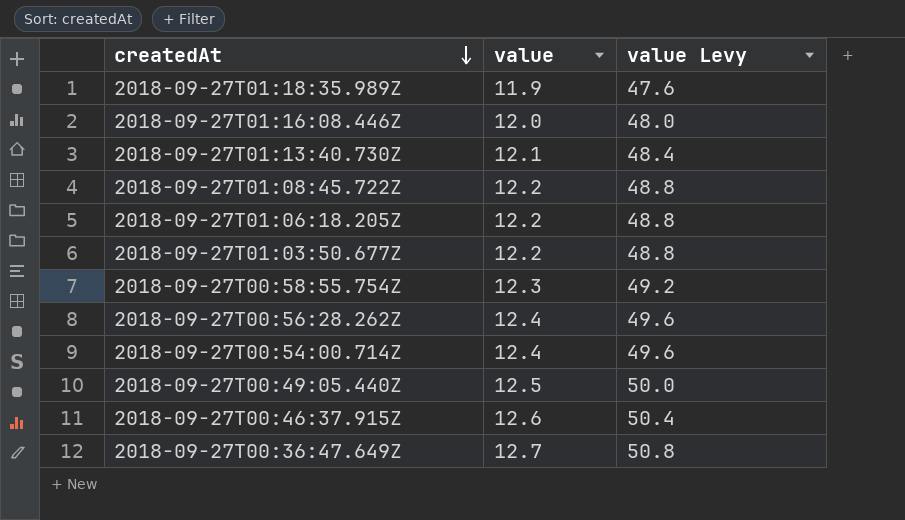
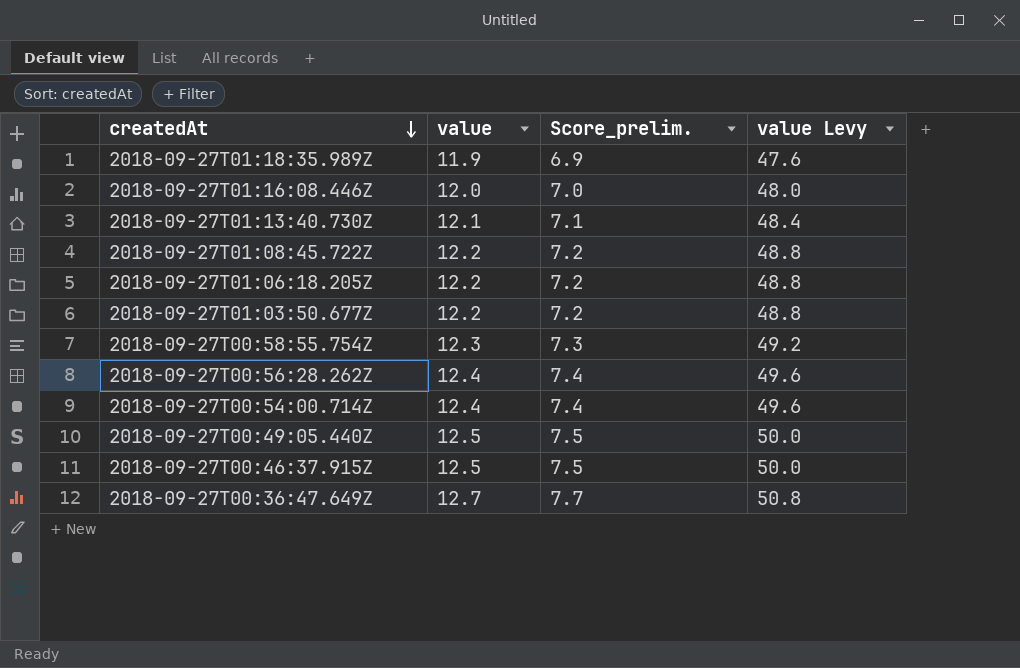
column Score_prelim. | formula: none -> [value] - 5
2018-09-27T00:46:37.915Z | value: 12.6 -> 12.5
2018-09-27T00:46:37.915Z | value Levy: 50.4 -> 50.0

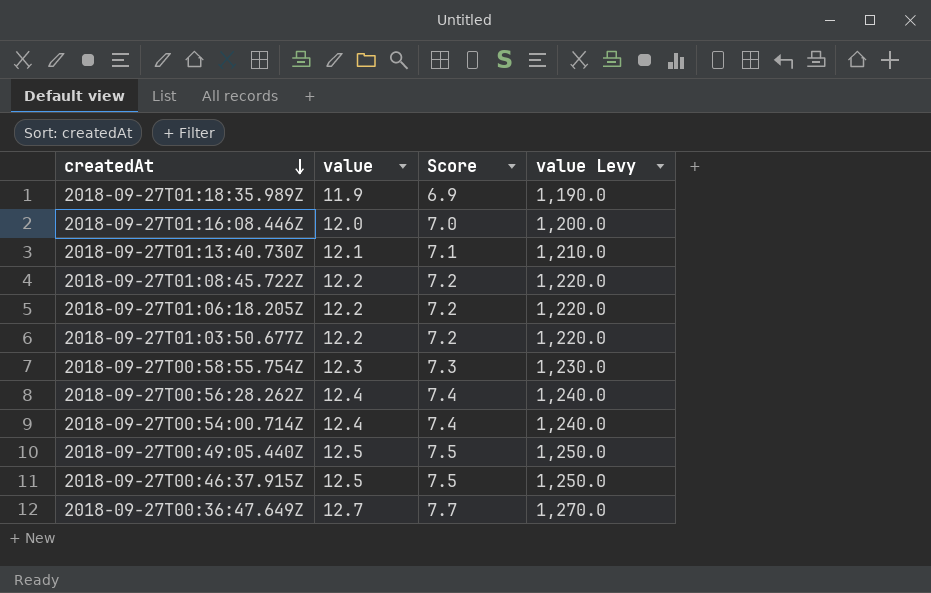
column name: Score_prelim. -> Score
column value Levy | formula: [value] * 4 -> [value] * 100

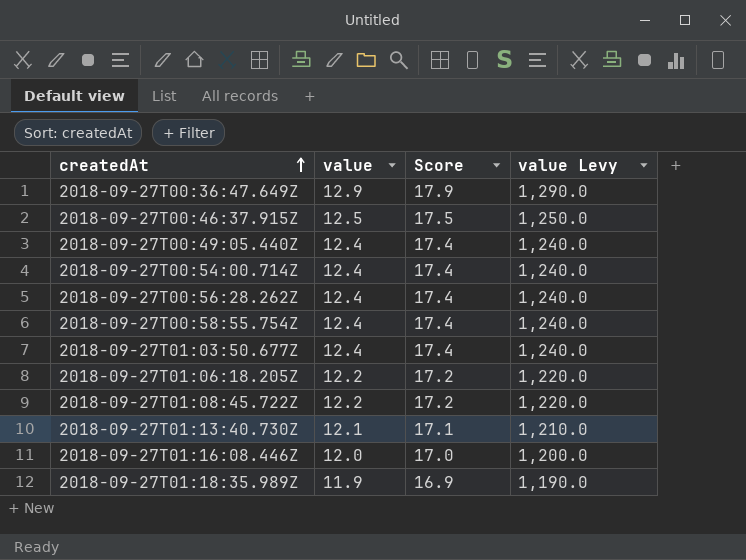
row order: createdAt descending -> createdAt ascending
column Score | formula: [value] - 5 -> [value] + 5
2018-09-27T00:36:47.649Z | value: 12.7 -> 12.9
2018-09-27T00:36:47.649Z | value Levy: 1,270.0 -> 1,290.0
2018-09-27T00:49:05.440Z | value: 12.5 -> 12.4
2018-09-27T00:49:05.440Z | value Levy: 1,250.0 -> 1,240.0
2018-09-27T00:58:55.754Z | value: 12.3 -> 12.4
2018-09-27T00:58:55.754Z | value Levy: 1,230.0 -> 1,240.0
2018-09-27T01:03:50.677Z | value: 12.2 -> 12.4
2018-09-27T01:03:50.677Z | value Levy: 1,220.0 -> 1,240.0

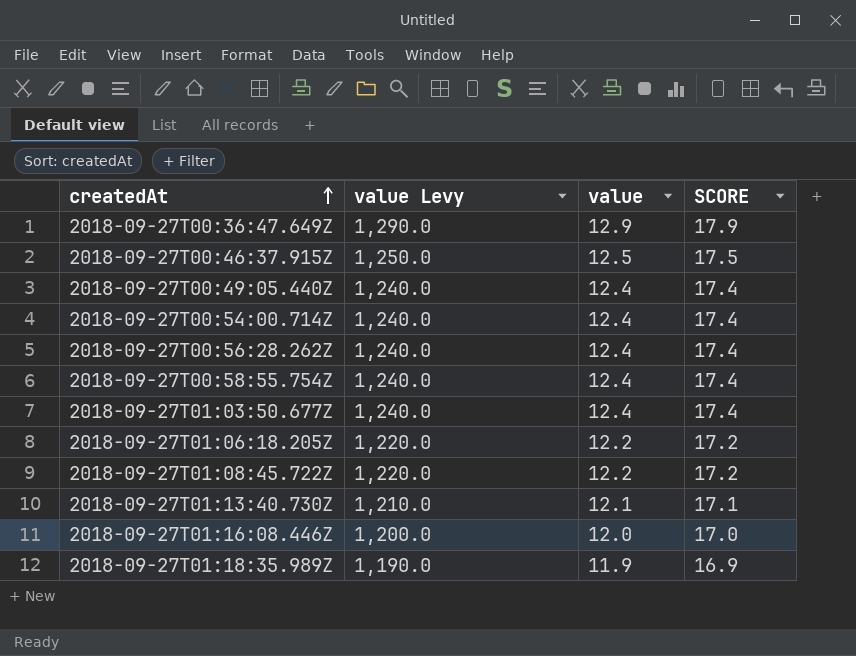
column value Levy | position: 4 -> 2
column name: Score -> SCORE

